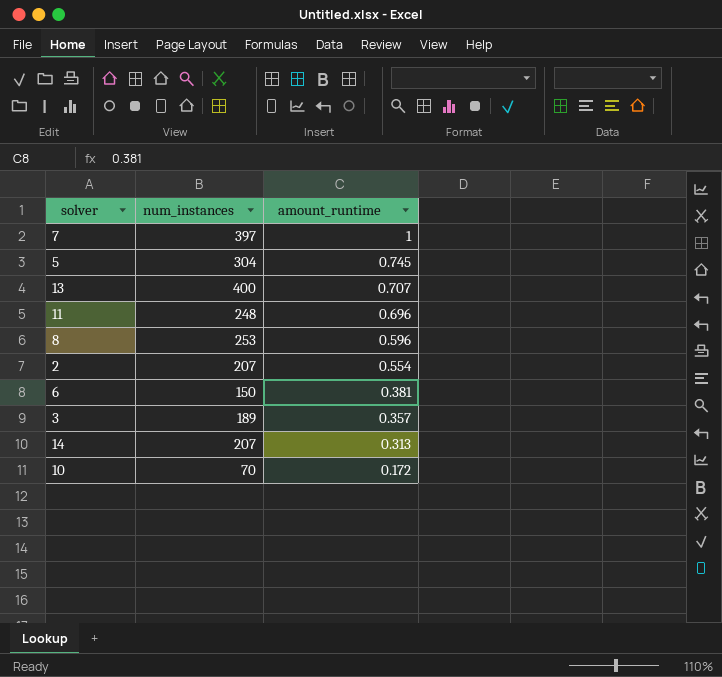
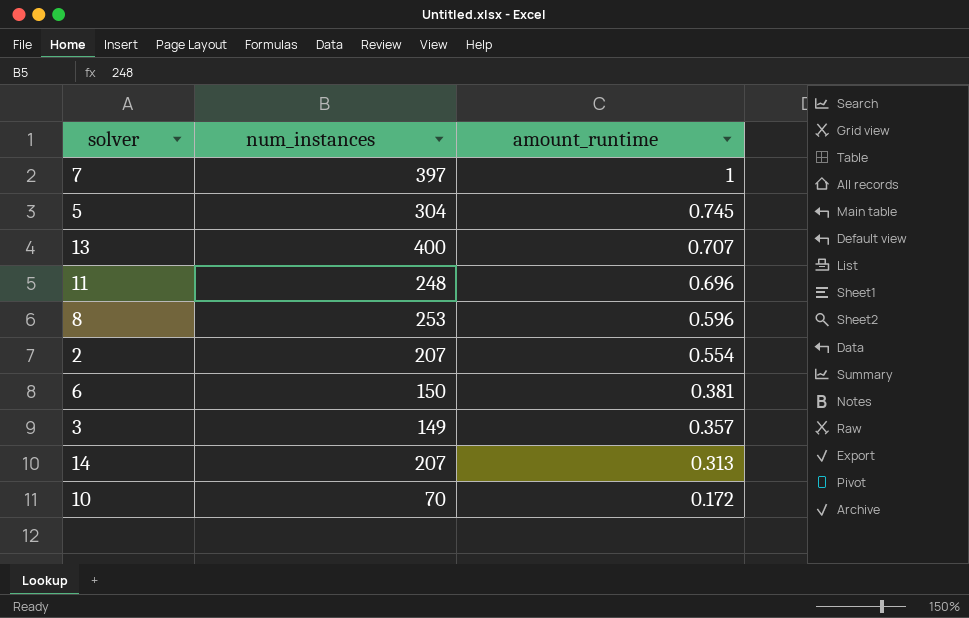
3 | num_instances: 189 -> 149

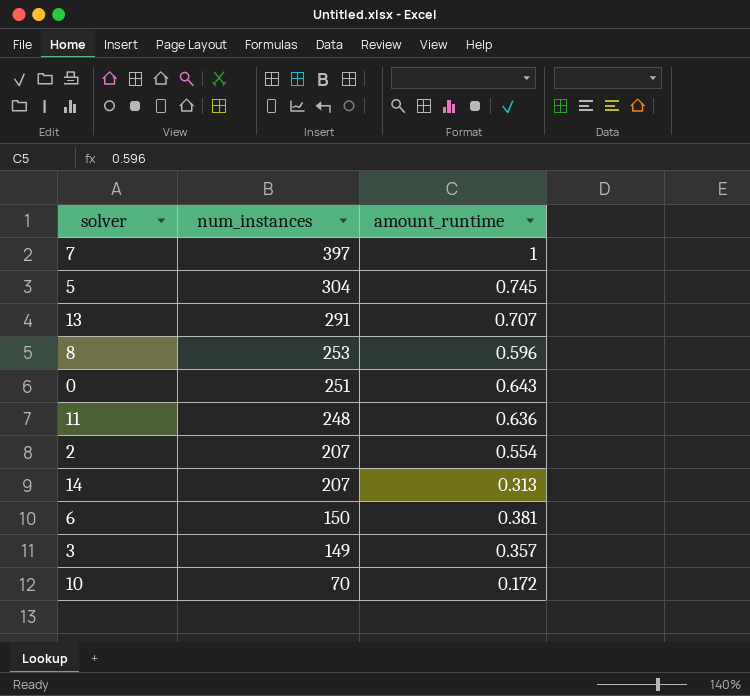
row order: amount_runtime descending -> num_instances descending
13 | num_instances: 400 -> 291
row 0: none -> 251 | 0.643
11 | amount_runtime: 0.696 -> 0.636

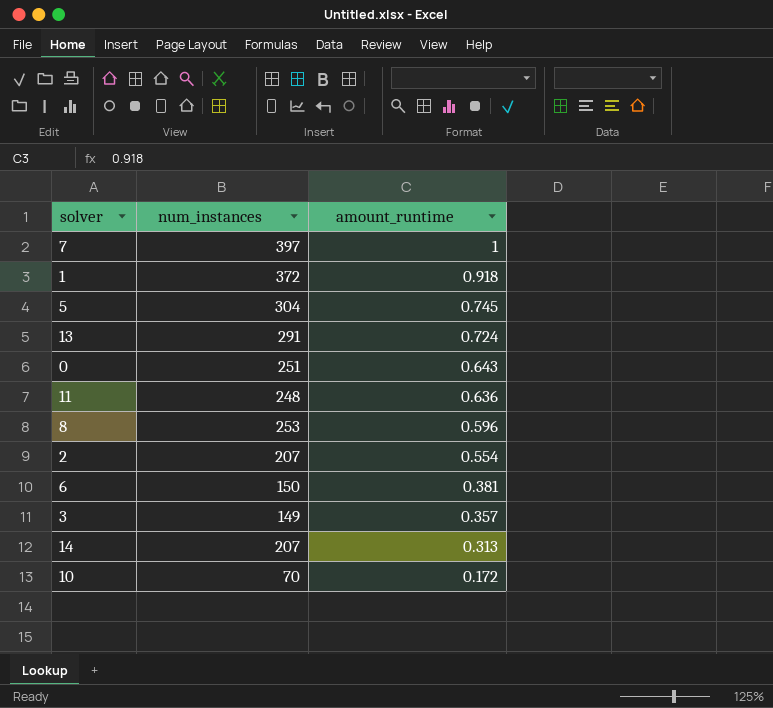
row order: num_instances descending -> amount_runtime descending
row 1: none -> 372 | 0.918
13 | amount_runtime: 0.707 -> 0.724

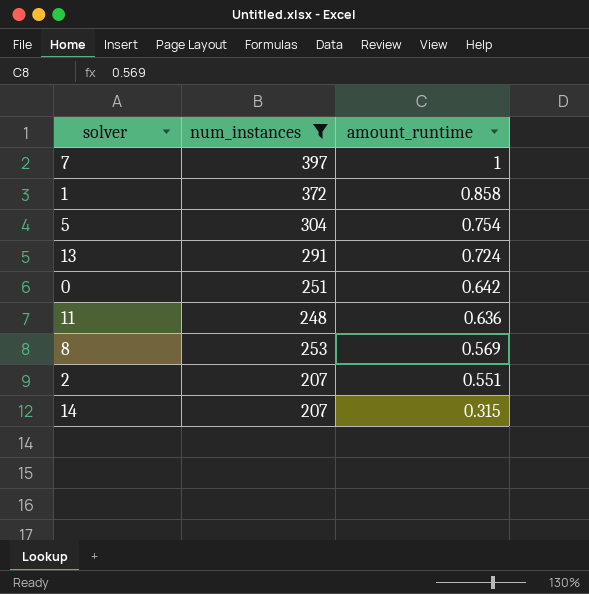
filter: none -> num_instances >= 207
1 | amount_runtime: 0.918 -> 0.858
5 | amount_runtime: 0.745 -> 0.754
0 | amount_runtime: 0.643 -> 0.642
8 | amount_runtime: 0.596 -> 0.569
2 | amount_runtime: 0.554 -> 0.551
14 | amount_runtime: 0.313 -> 0.315

